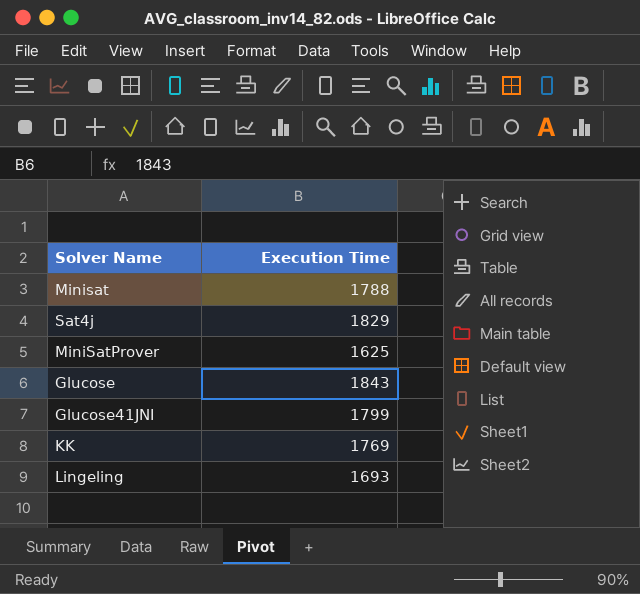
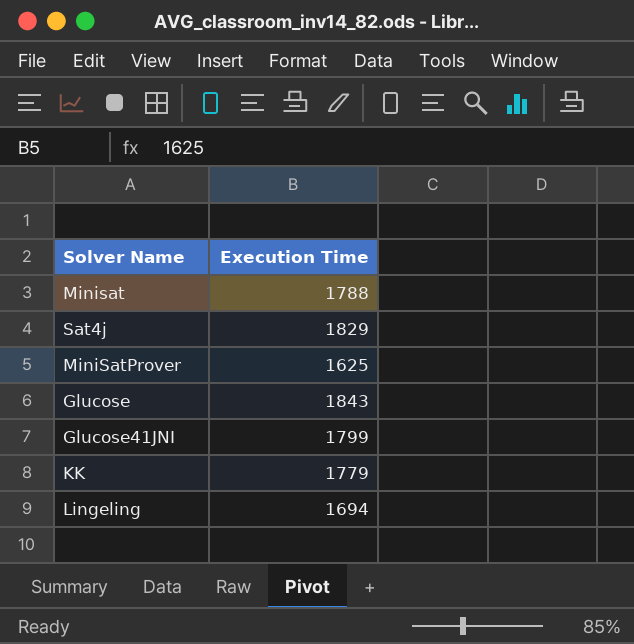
KK | Execution Time: 1769 -> 1779
Lingeling | Execution Time: 1693 -> 1694

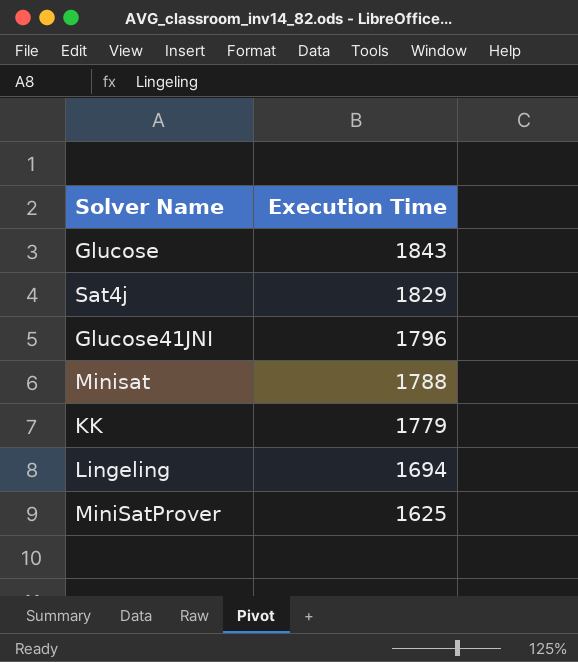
row order: none -> Execution Time descending
Glucose41JNI | Execution Time: 1799 -> 1796

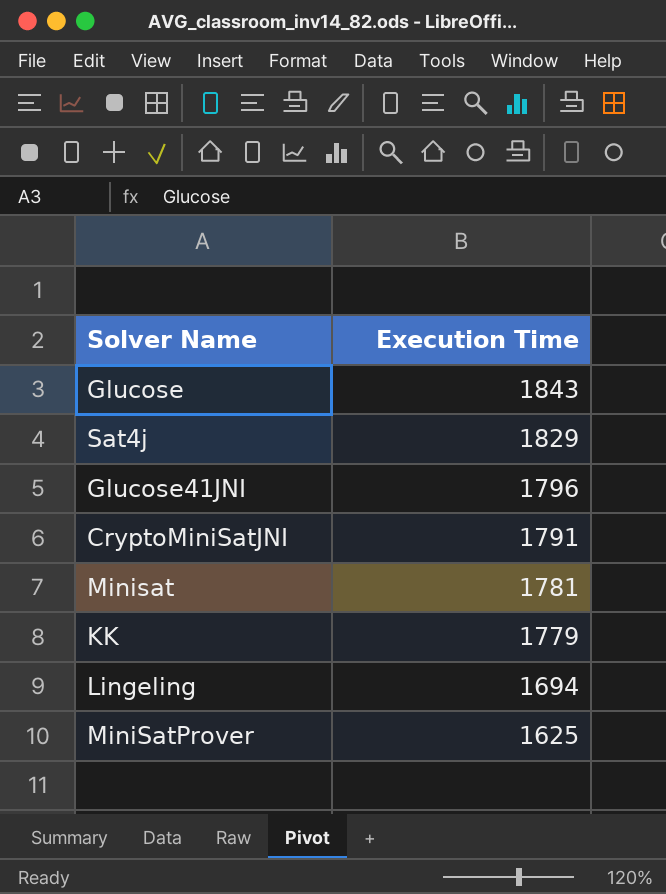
row CryptoMiniSatJNI: none -> 1791
Minisat | Execution Time: 1788 -> 1781

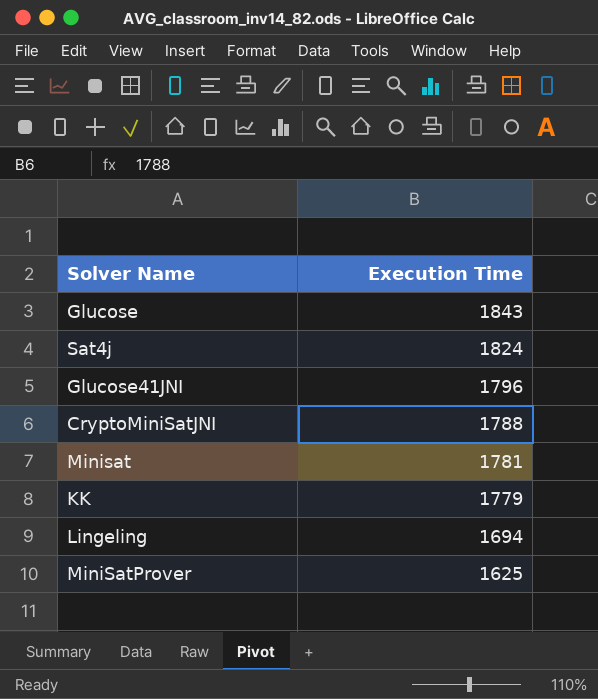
Sat4j | Execution Time: 1829 -> 1824
CryptoMiniSatJNI | Execution Time: 1791 -> 1788

